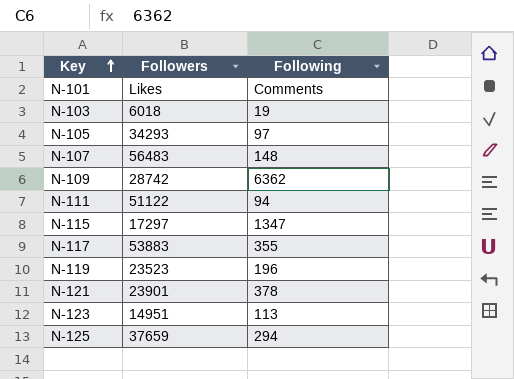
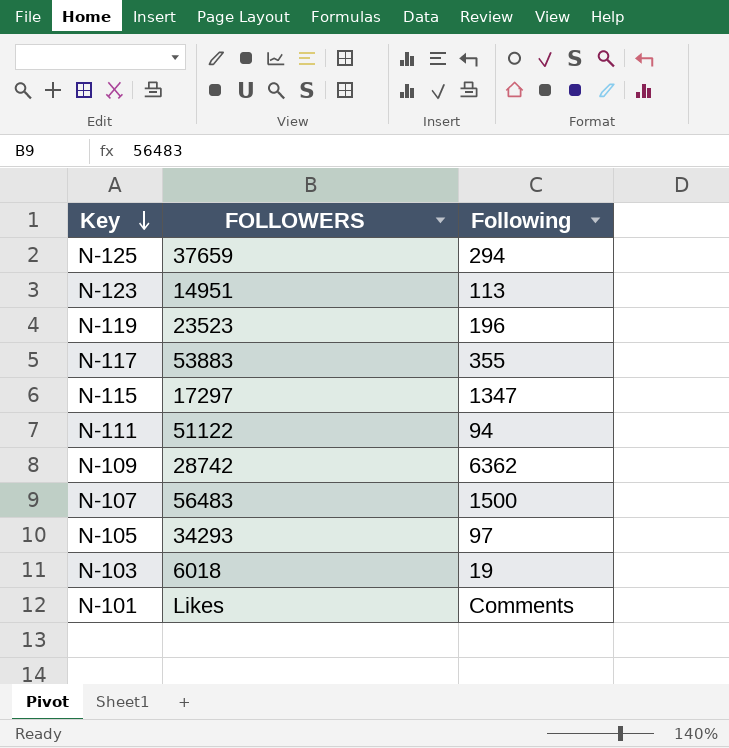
row order: Key ascending -> Key descending
column name: Followers -> FOLLOWERS
row N-121: 23901 | 378 -> none
N-107 | Following: 148 -> 1500

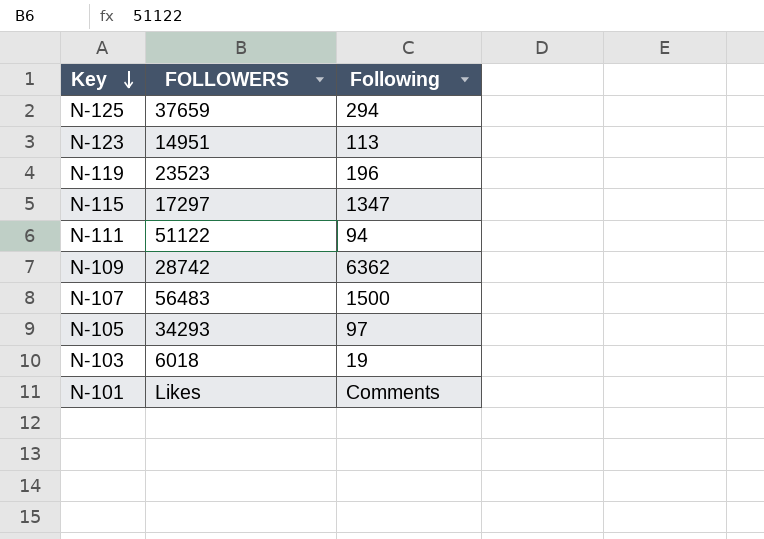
row N-117: 53883 | 355 -> none

